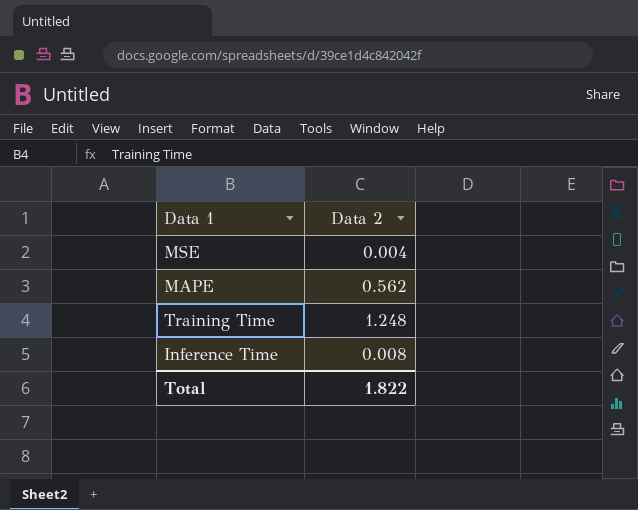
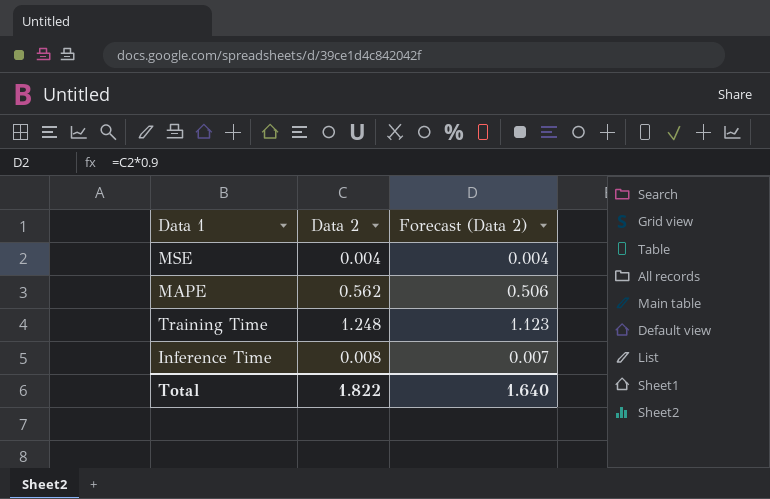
column Forecast (Data 2) | formula: none -> [Data 2] * 0.9

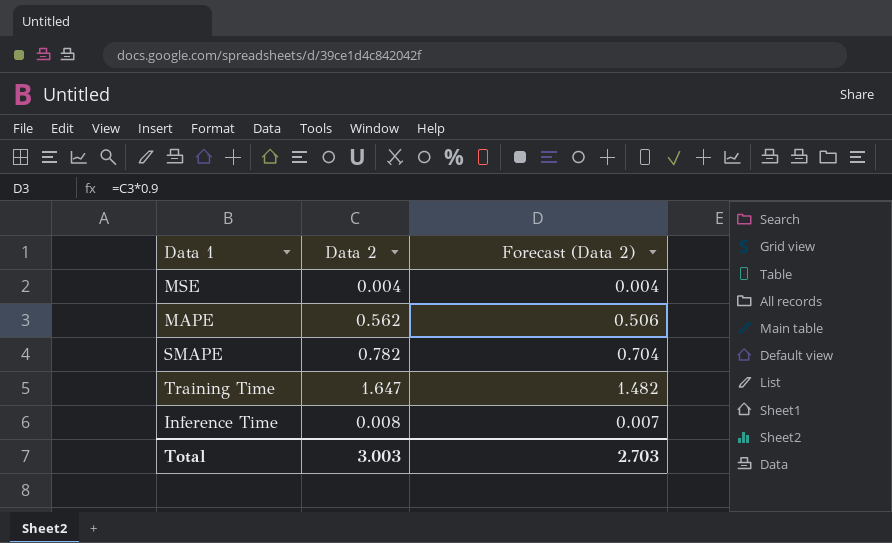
row SMAPE: none -> 0.782 | 0.704
Training Time | Data 2: 1.248 -> 1.647
Training Time | Forecast (Data 2): 1.123 -> 1.482
Total | Data 2: 1.822 -> 3.003
Total | Forecast (Data 2): 1.640 -> 2.703

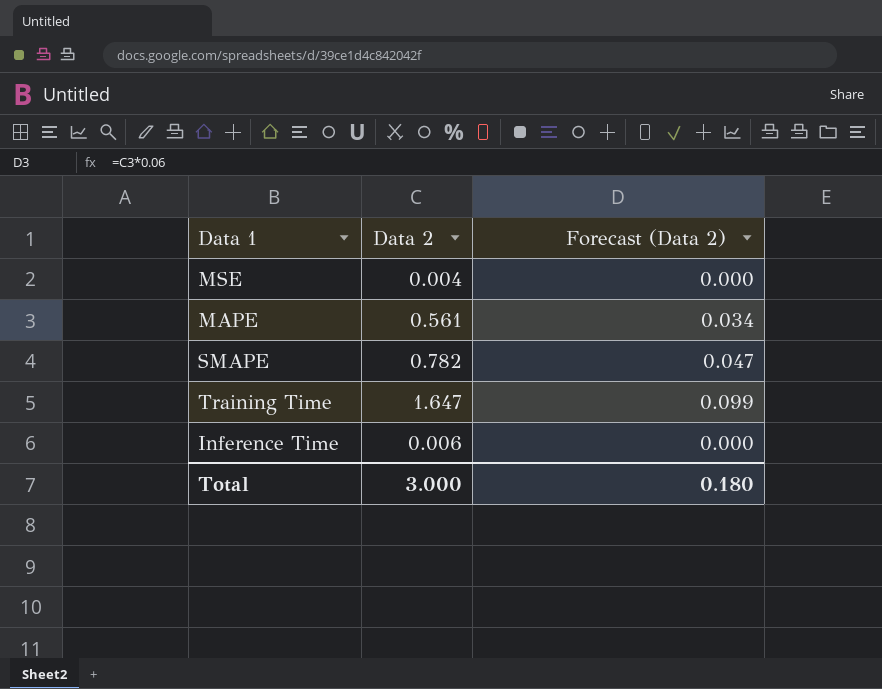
column Forecast (Data 2) | formula: [Data 2] * 0.9 -> [Data 2] * 0.06
MAPE | Data 2: 0.562 -> 0.561
Inference Time | Data 2: 0.008 -> 0.006
Total | Data 2: 3.003 -> 3.000
Total | Forecast (Data 2): 2.703 -> 0.180

